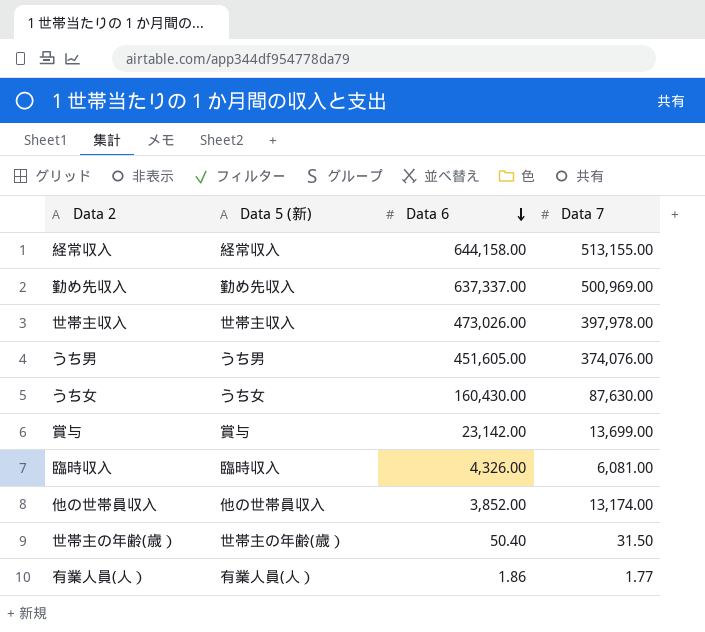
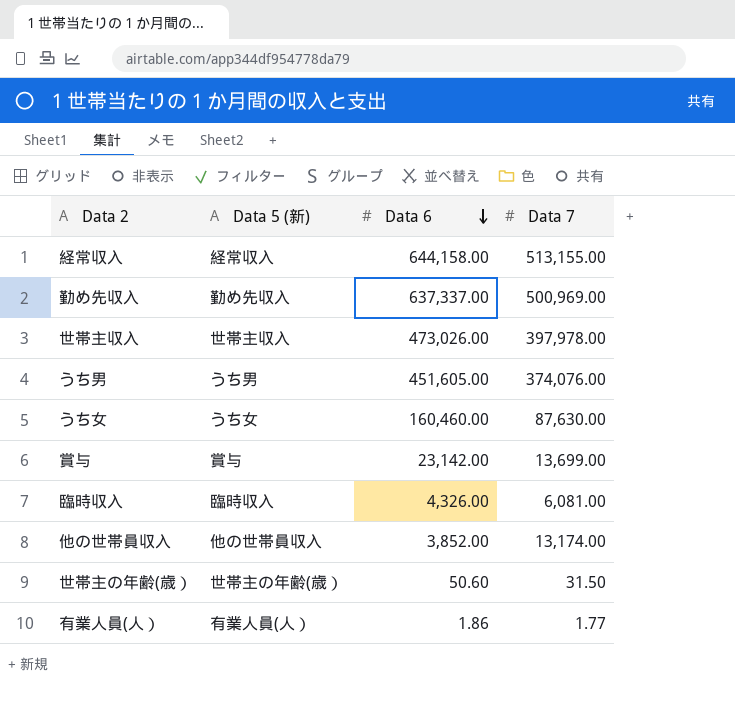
うち女 | Data 6: 160,430.00 -> 160,460.00
世帯主の年齢(歳） | Data 6: 50.40 -> 50.60

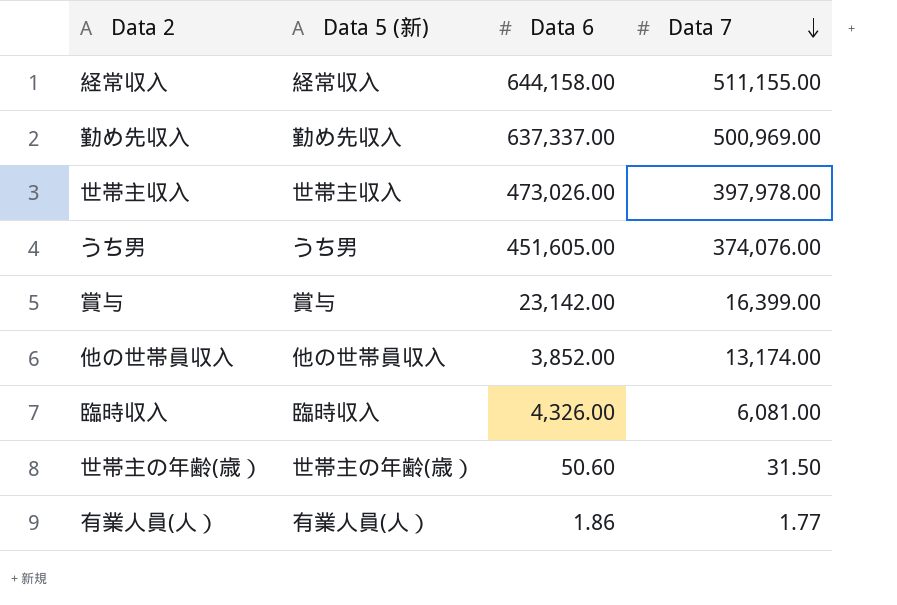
row order: Data 6 descending -> Data 7 descending
row うち女: うち女 | 160,460.00 | 87,630.00 -> none
経常収入 | Data 7: 513,155.00 -> 511,155.00
賞与 | Data 7: 13,699.00 -> 16,399.00

